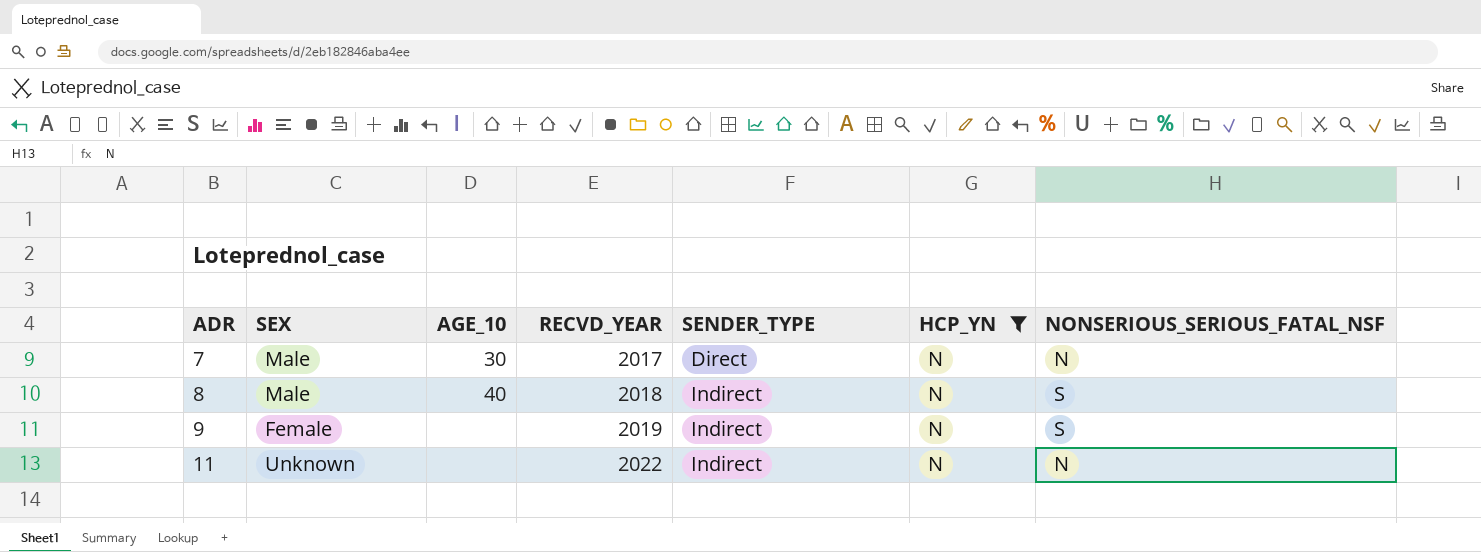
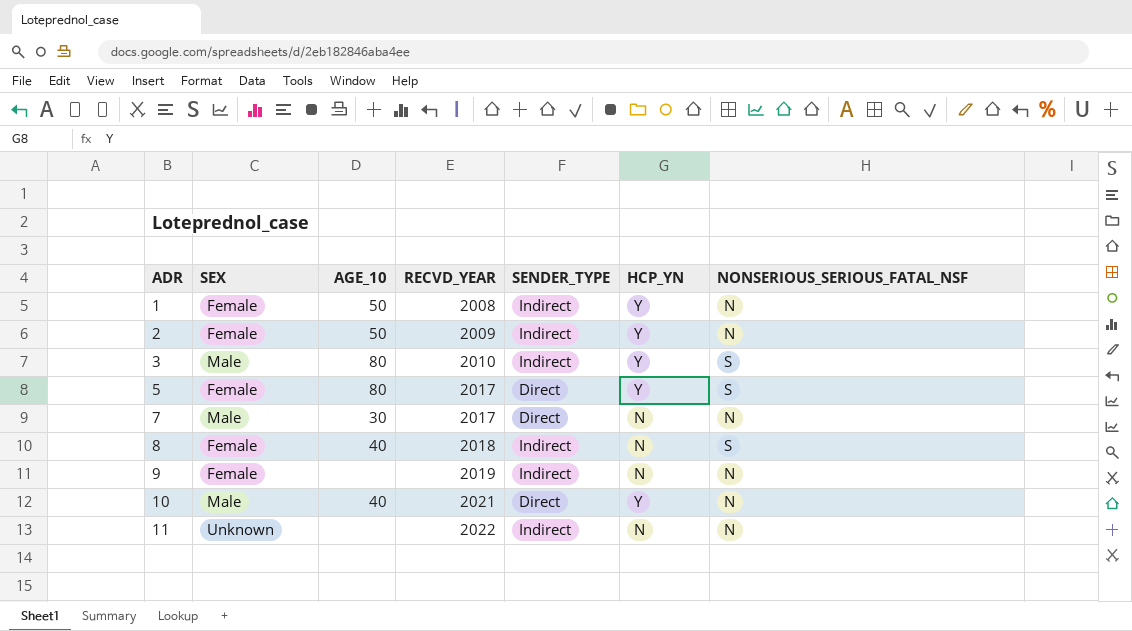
filter: HCP_YN = N -> none
8 | SEX: Male -> Female
9 | NONSERIOUS_SERIOUS_FATAL_NSF: S -> N

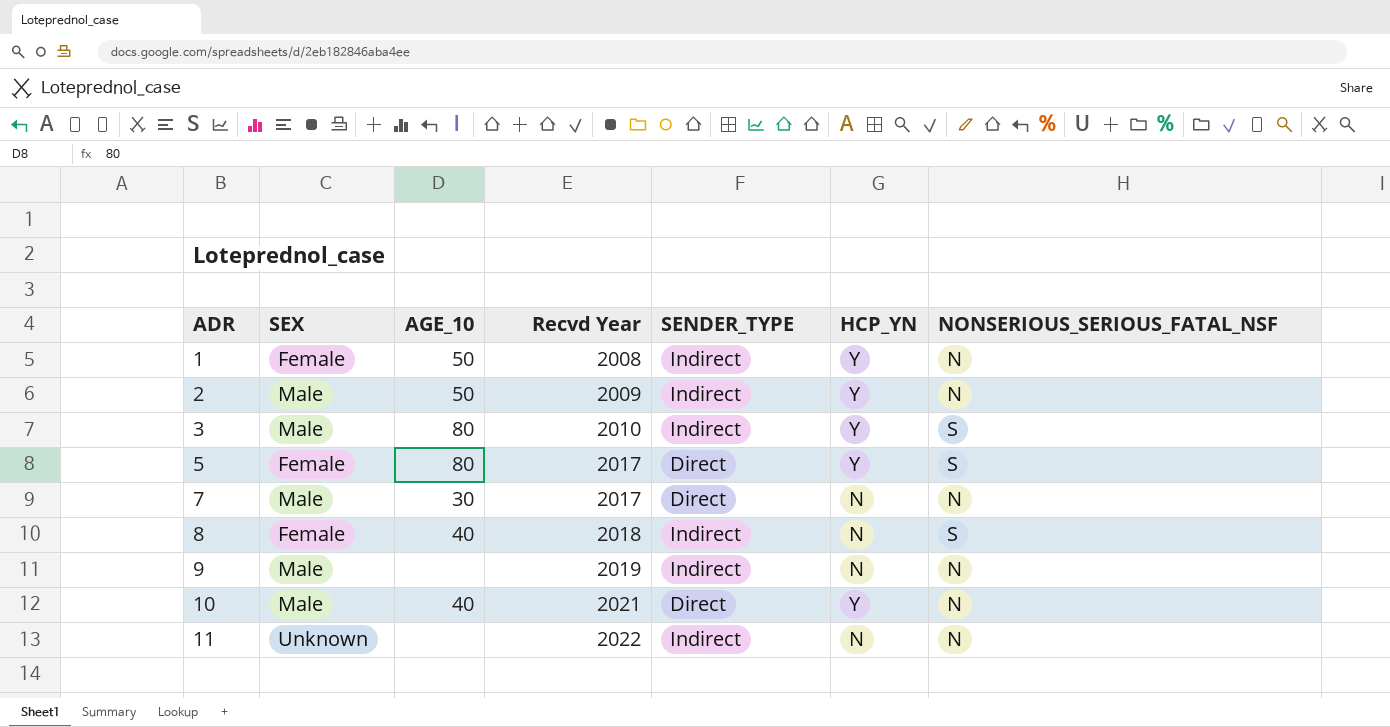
column name: RECVD_YEAR -> Recvd Year
2 | SEX: Female -> Male
9 | SEX: Female -> Male

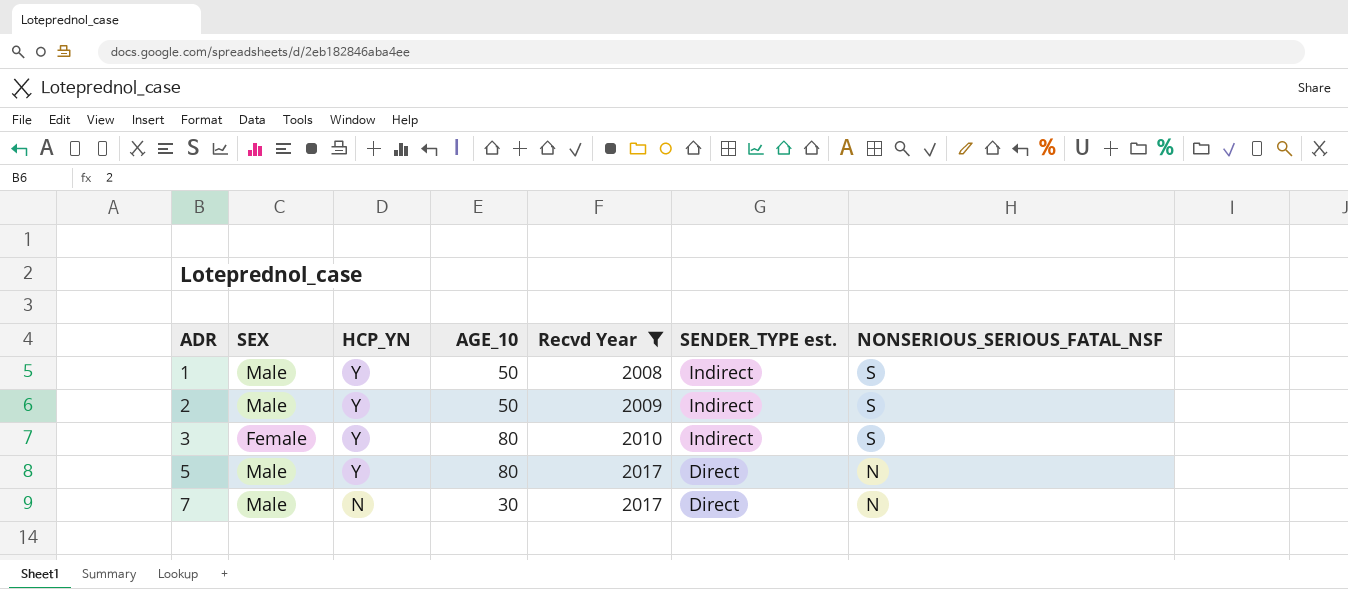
filter: none -> Recvd Year <= 2017
column HCP_YN | position: 6 -> 3
column name: SENDER_TYPE -> SENDER_TYPE est.
1 | SEX: Female -> Male
1 | NONSERIOUS_SERIOUS_FATAL_NSF: N -> S
2 | NONSERIOUS_SERIOUS_FATAL_NSF: N -> S
3 | SEX: Male -> Female
5 | SEX: Female -> Male
5 | NONSERIOUS_SERIOUS_FATAL_NSF: S -> N

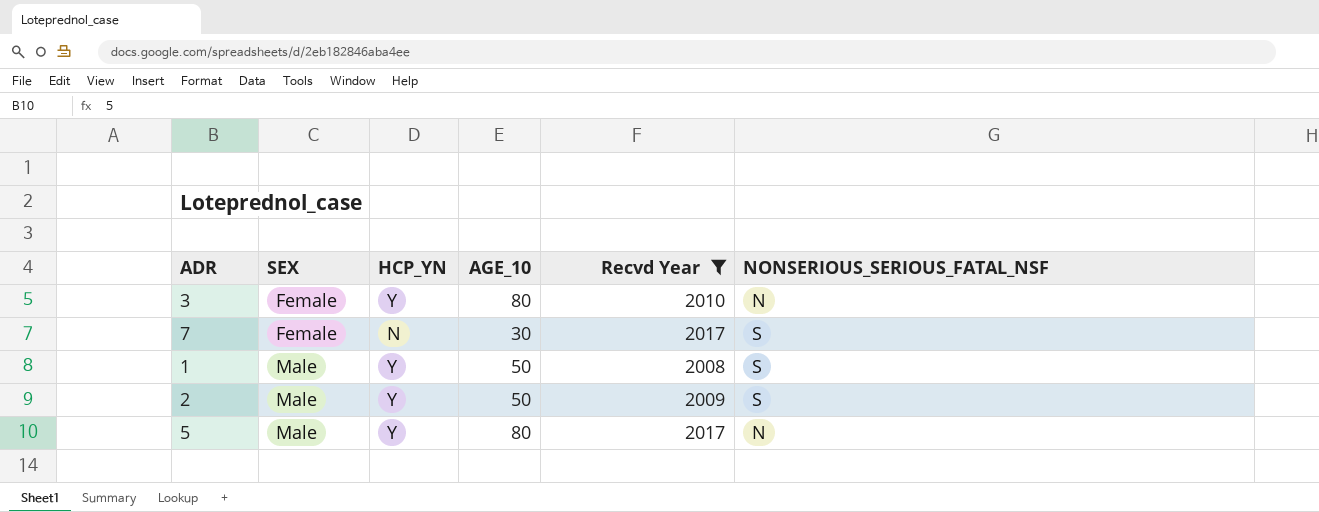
row order: ADR ascending -> SEX ascending
column SENDER_TYPE est. | position: 6 -> none
3 | NONSERIOUS_SERIOUS_FATAL_NSF: S -> N
7 | SEX: Male -> Female
7 | NONSERIOUS_SERIOUS_FATAL_NSF: N -> S

